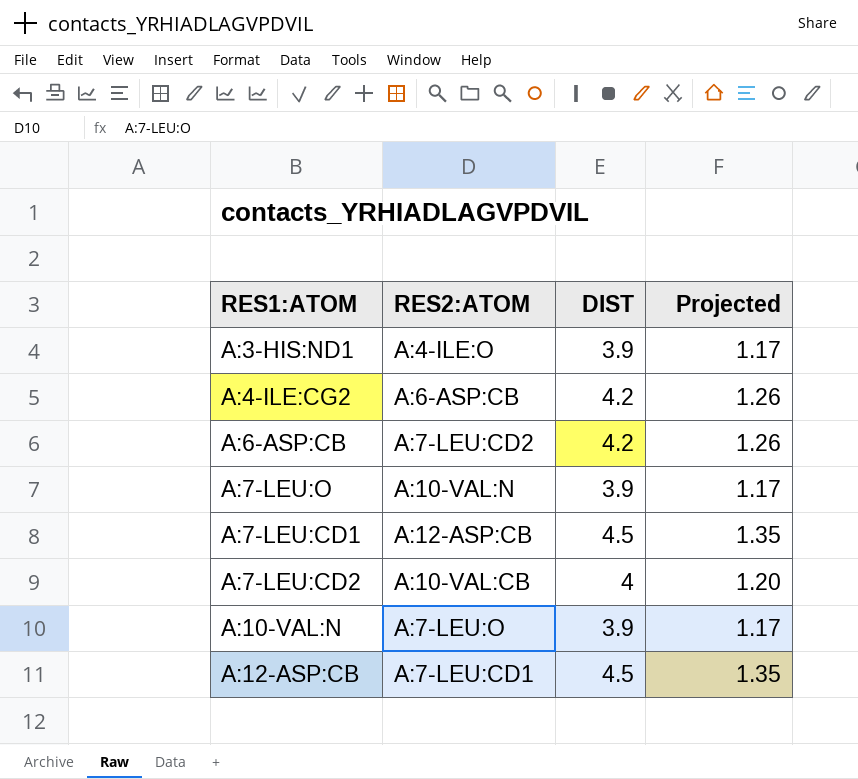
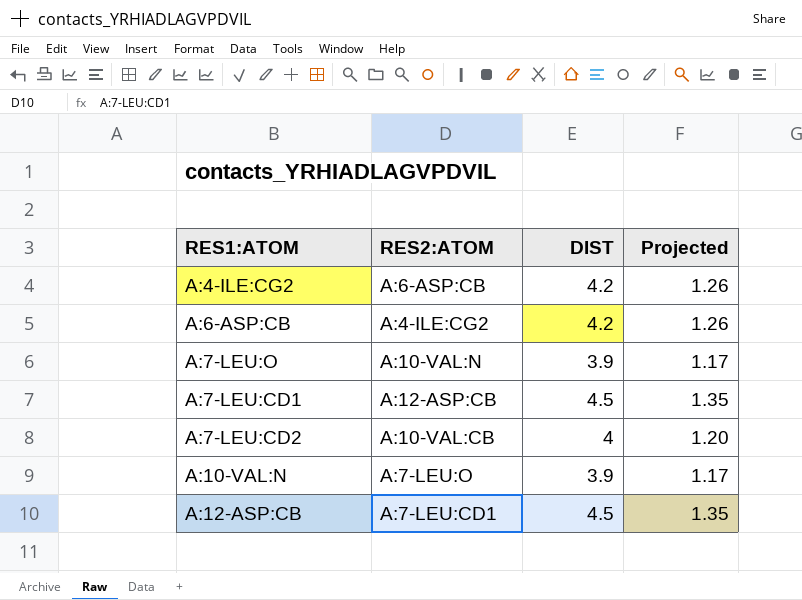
row A:3-HIS:ND1: A:4-ILE:O | 3.9 | 1.17 -> none
A:6-ASP:CB | RES2:ATOM: A:7-LEU:CD2 -> A:4-ILE:CG2

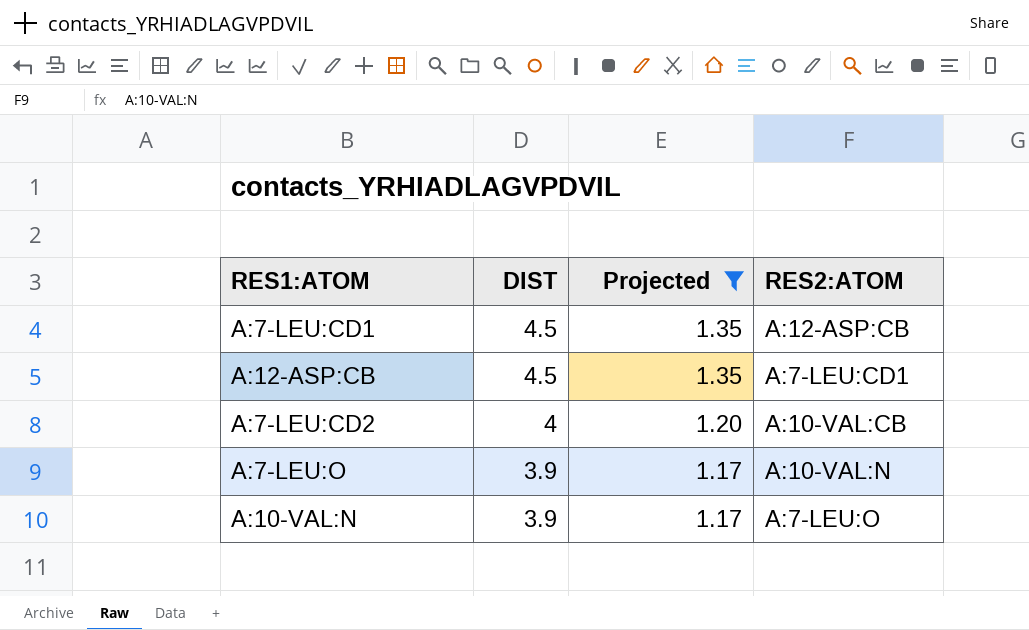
filter: none -> Projected != 1.26
row order: none -> DIST descending
column RES2:ATOM | position: 2 -> 4

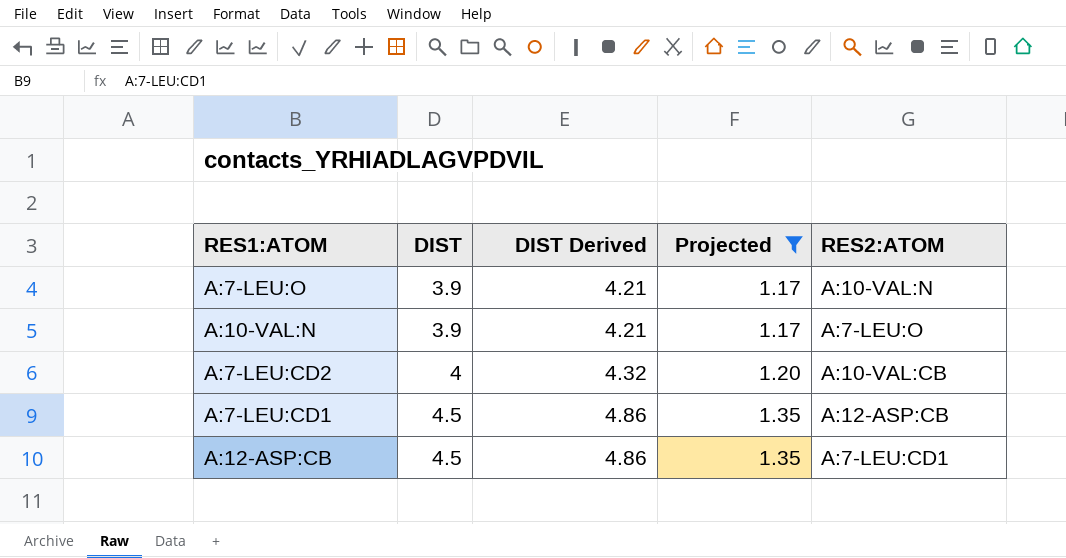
row order: DIST descending -> DIST ascending
column DIST Derived | formula: none -> [DIST] * 1.08

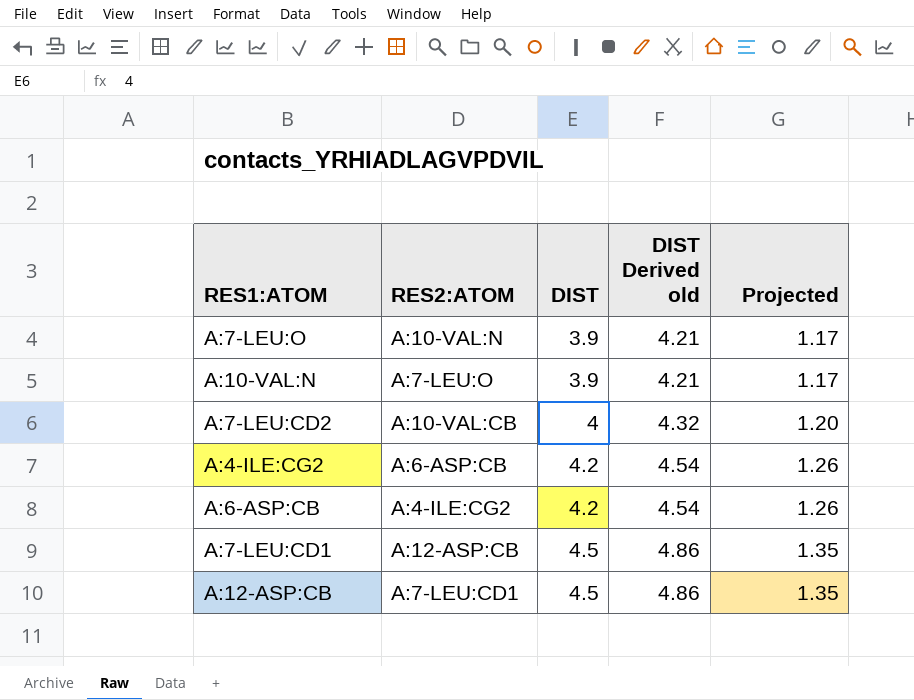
filter: Projected != 1.26 -> none
column RES2:ATOM | position: 5 -> 2
column name: DIST Derived -> DIST Derived old

